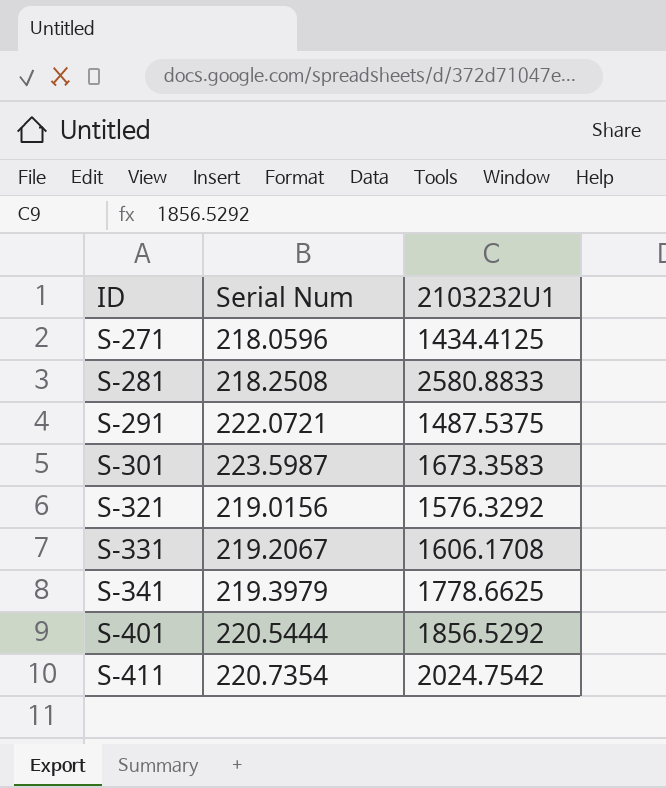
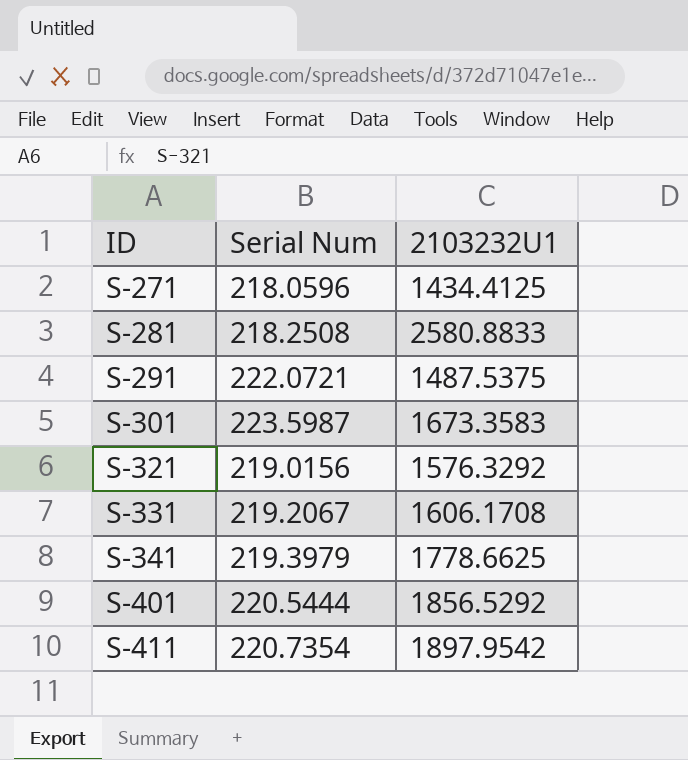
S-411 | 2103232U1: 2024.7542 -> 1897.9542

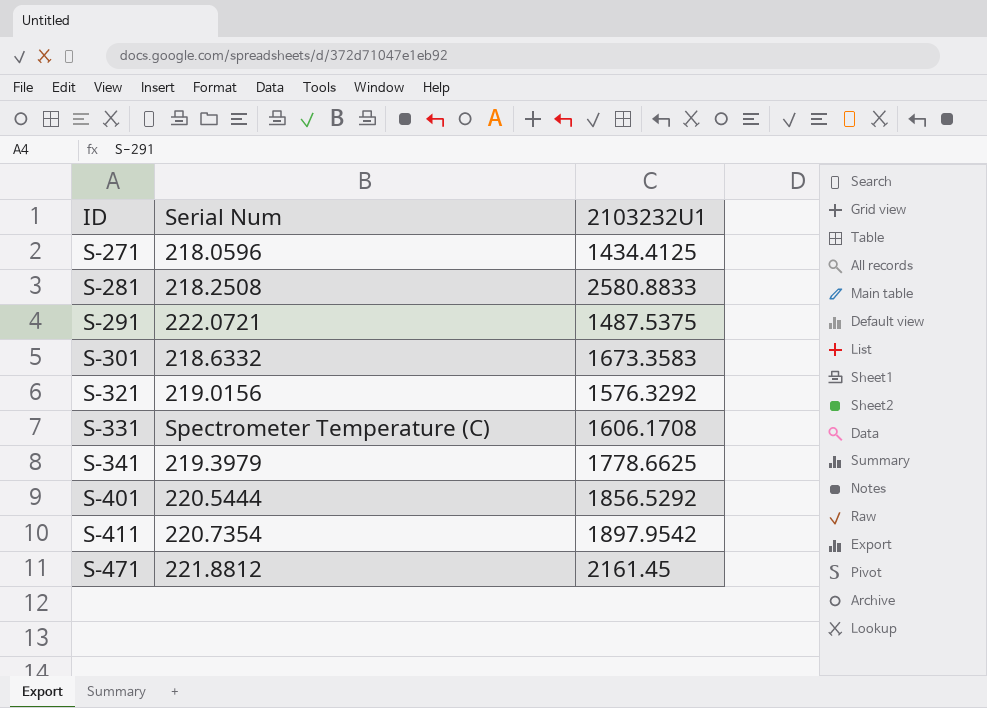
S-301 | Serial Num: 223.5987 -> 218.6332
S-331 | Serial Num: 219.2067 -> Spectrometer Temperature (C)
row S-471: none -> 221.8812 | 2161.45

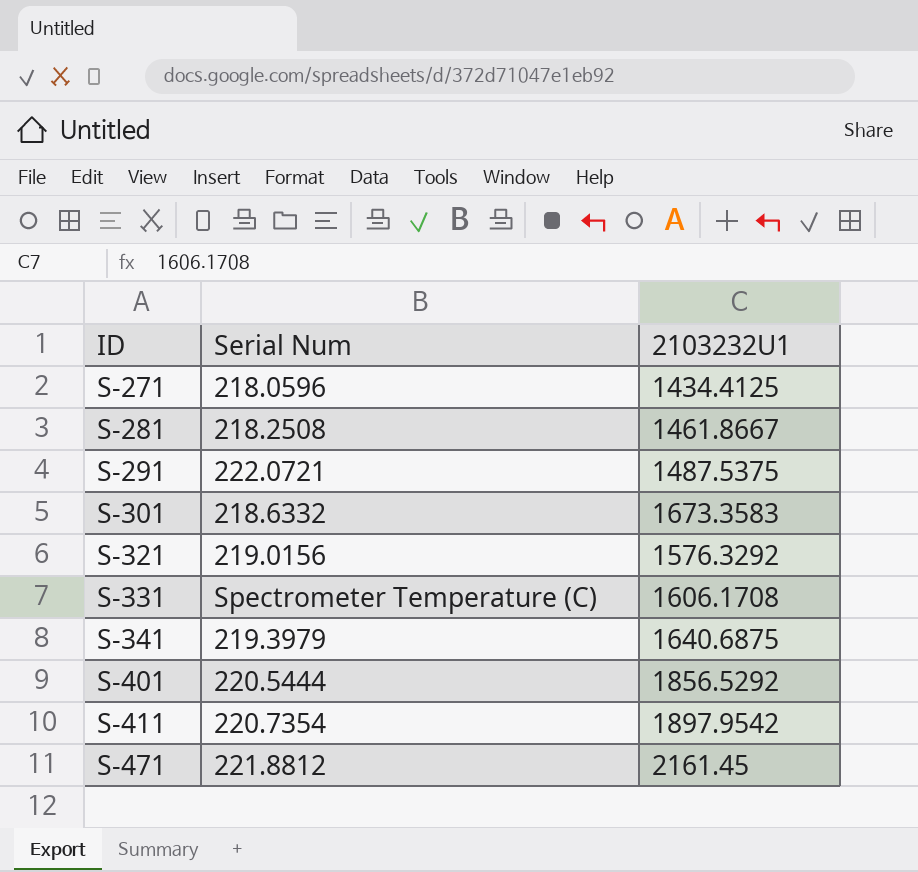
S-281 | 2103232U1: 2580.8833 -> 1461.8667
S-341 | 2103232U1: 1778.6625 -> 1640.6875

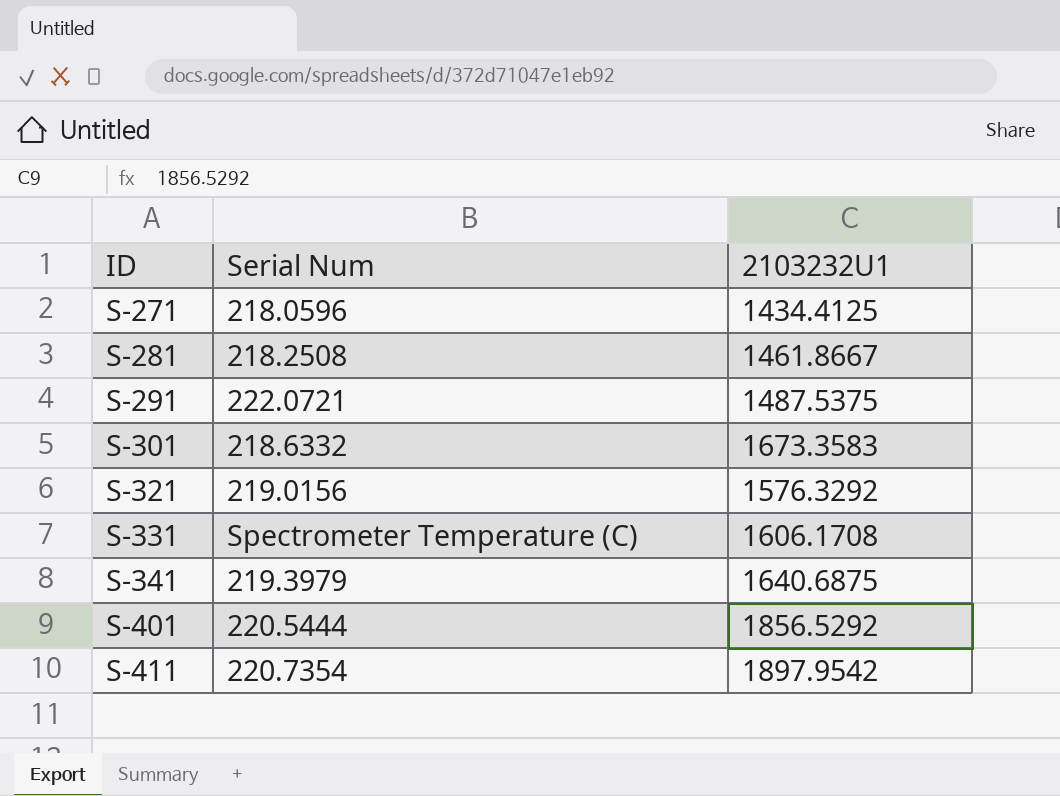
row S-471: 221.8812 | 2161.45 -> none

